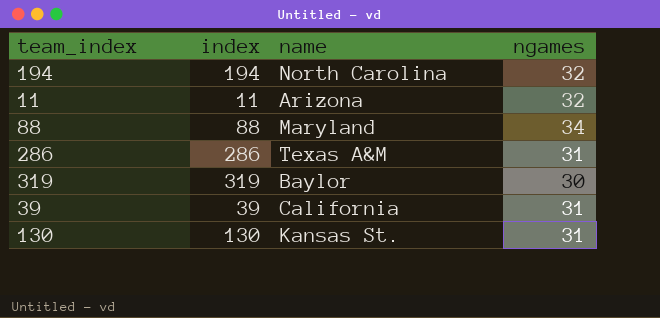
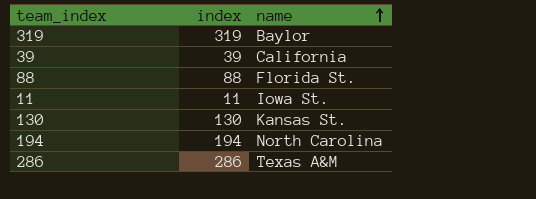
row order: none -> name ascending
column ngames | position: 4 -> none
88 | name: Maryland -> Florida St.
11 | name: Arizona -> Iowa St.

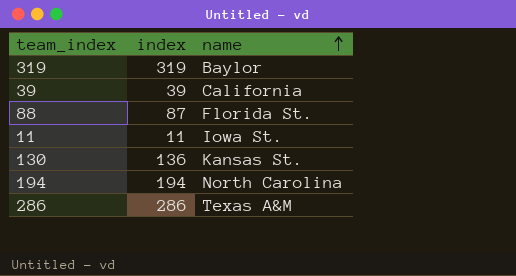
88 | index: 88 -> 87
130 | index: 130 -> 136

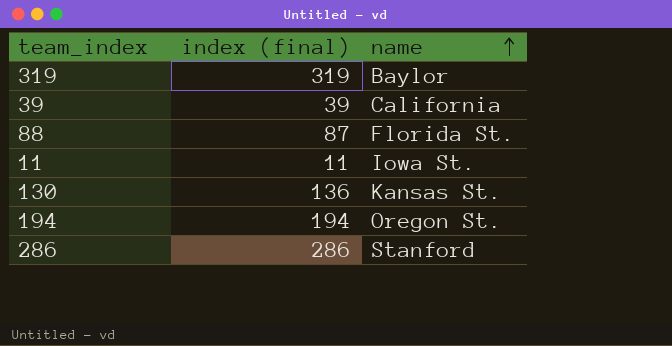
column name: index -> index (final)
194 | name: North Carolina -> Oregon St.
286 | name: Texas A&M -> Stanford

